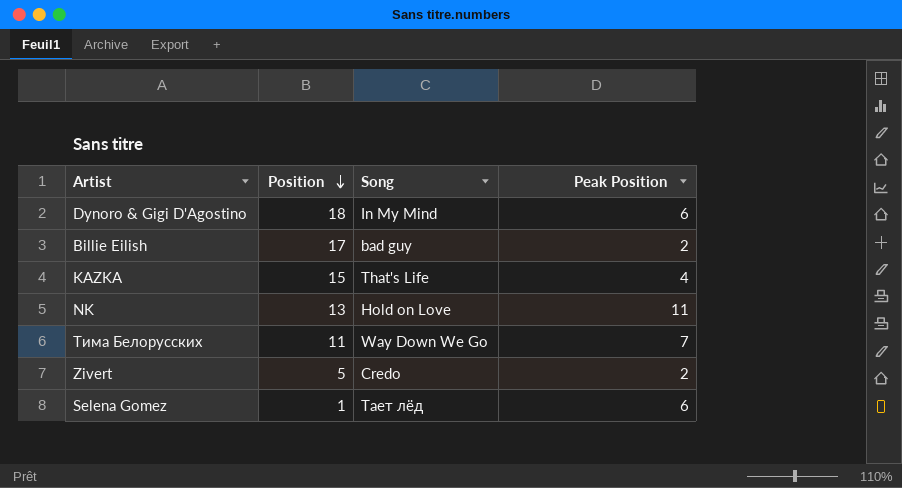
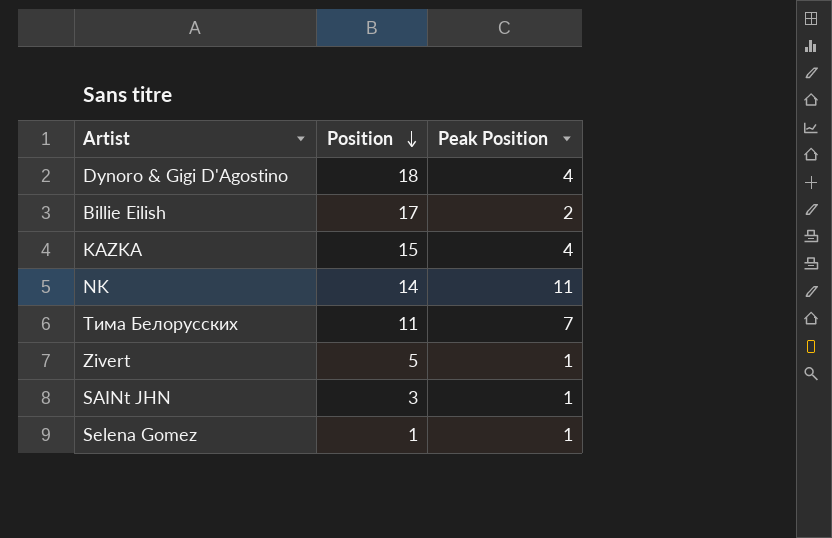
column Song | position: 3 -> none
Dynoro & Gigi D'Agostino | Peak Position: 6 -> 4
NK | Position: 13 -> 14
Zivert | Peak Position: 2 -> 1
row SAINt JHN: none -> 3 | 1
Selena Gomez | Peak Position: 6 -> 1

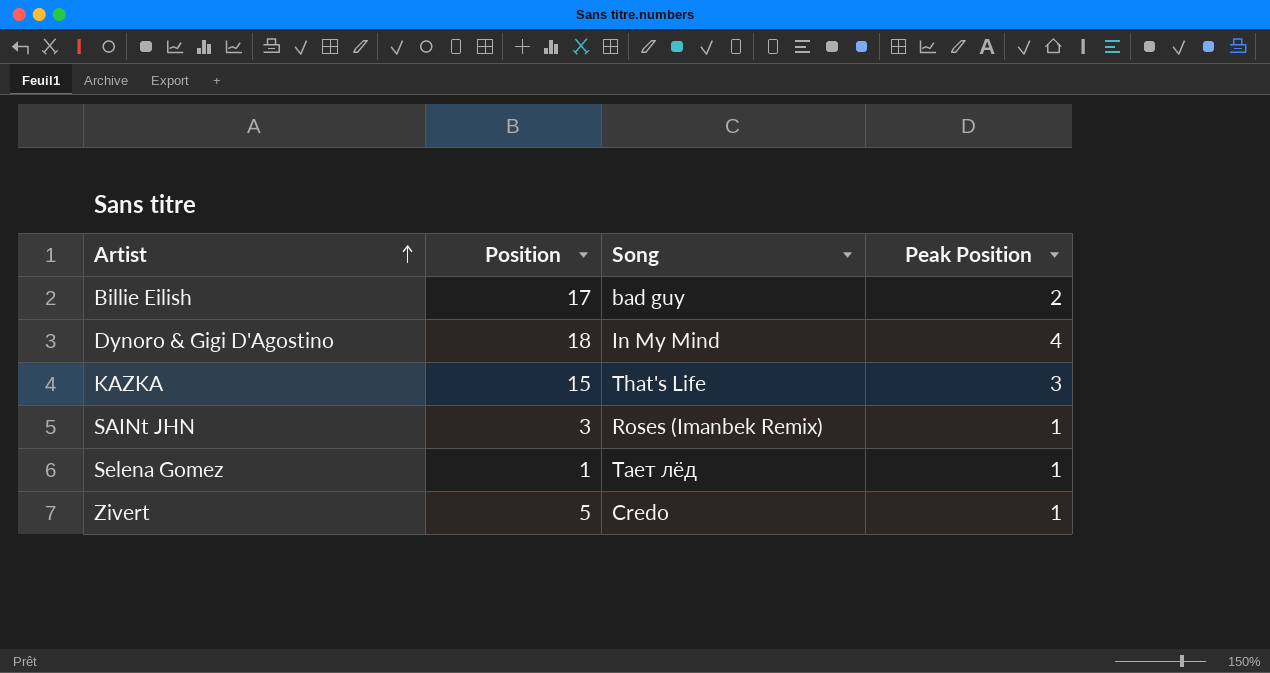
row order: Position descending -> Artist ascending
column Song | position: none -> 3
row NK: 14 | 11 -> none
row Тима Белорусских: 11 | 7 -> none
KAZKA | Peak Position: 4 -> 3

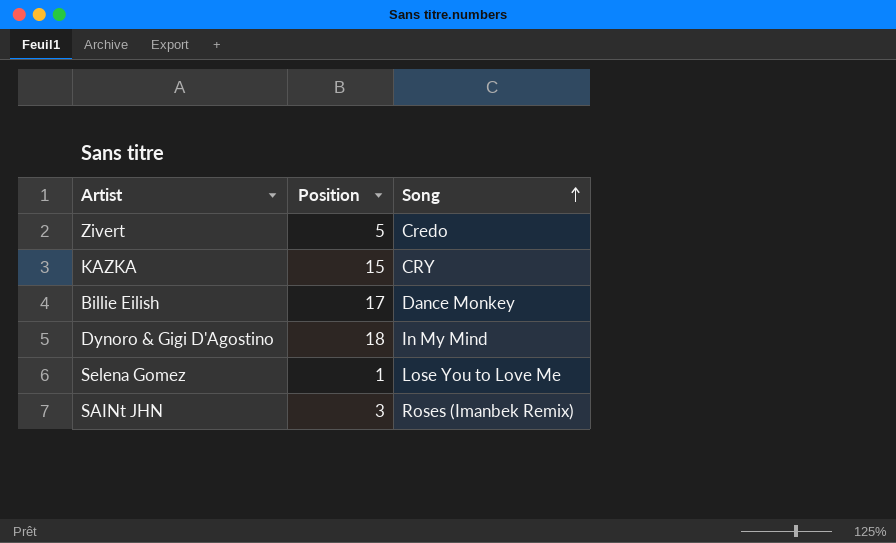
row order: Artist ascending -> Song ascending
column Peak Position | position: 4 -> none
KAZKA | Song: That's Life -> CRY
Billie Eilish | Song: bad guy -> Dance Monkey
Selena Gomez | Song: Тает лёд -> Lose You to Love Me

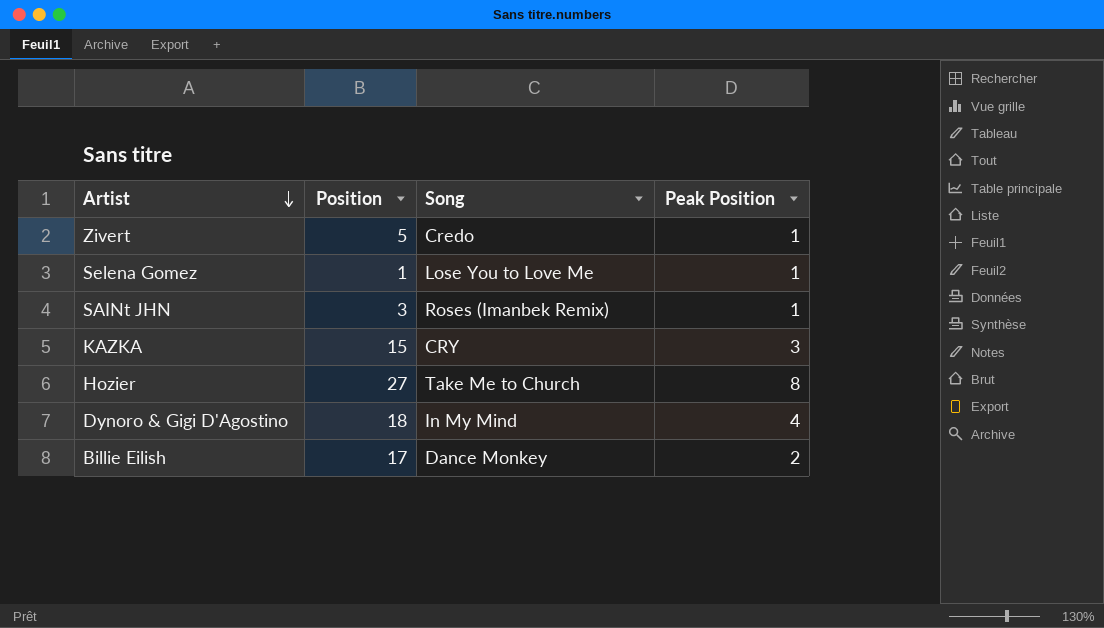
row order: Song ascending -> Artist descending
column Peak Position | position: none -> 4
row Hozier: none -> 27 | Take Me to Church | 8

